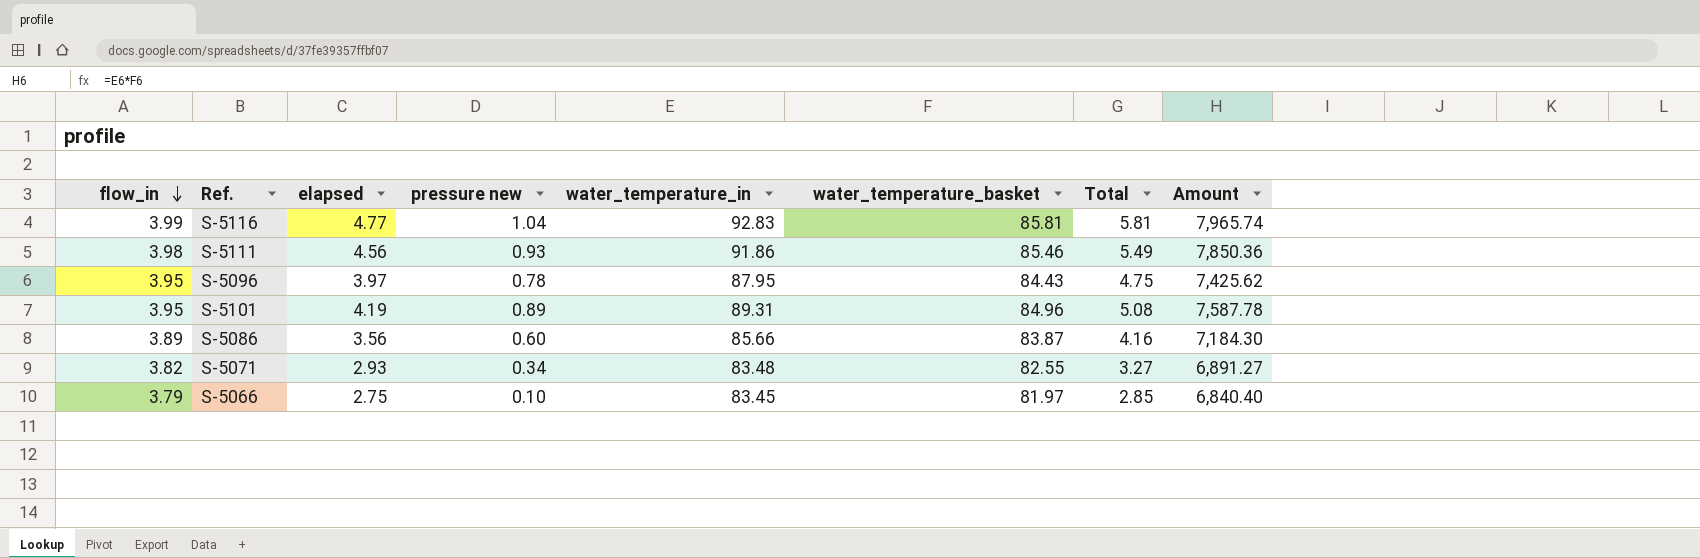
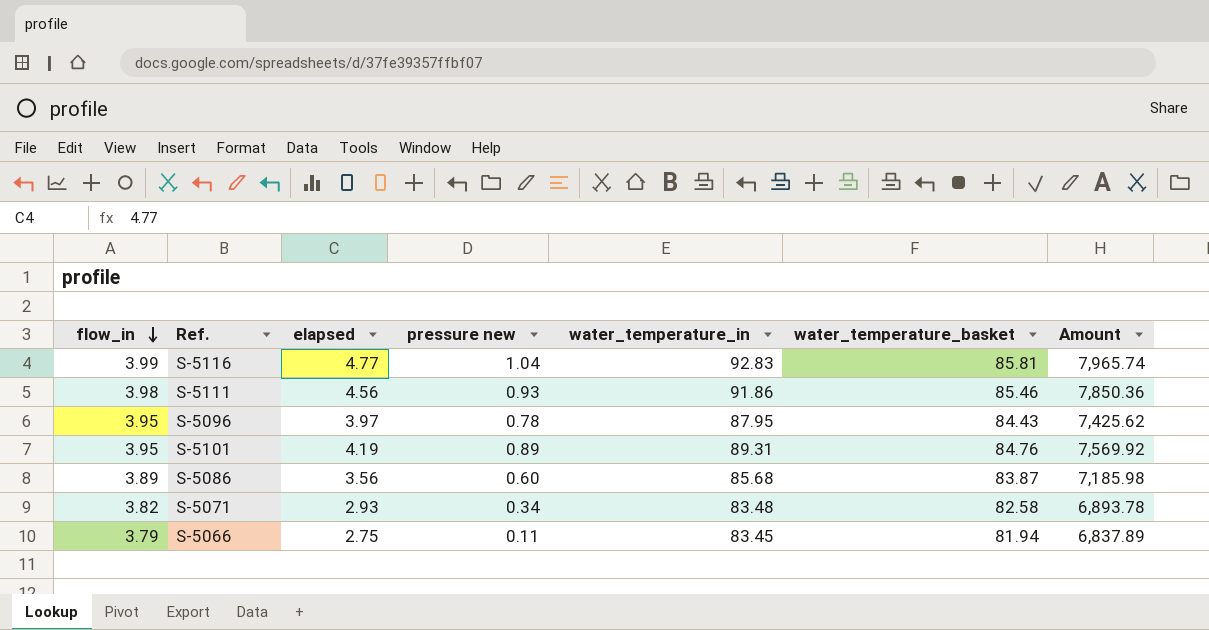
column Total | formula: [elapsed] + [pressure new] -> none
S-5101 | water_temperature_basket: 84.96 -> 84.76
S-5101 | Amount: 7,587.78 -> 7,569.92
S-5086 | water_temperature_in: 85.66 -> 85.68
S-5086 | Amount: 7,184.30 -> 7,185.98
S-5071 | water_temperature_basket: 82.55 -> 82.58
S-5071 | Amount: 6,891.27 -> 6,893.78
S-5066 | pressure new: 0.10 -> 0.11
S-5066 | water_temperature_basket: 81.97 -> 81.94
S-5066 | Amount: 6,840.40 -> 6,837.89

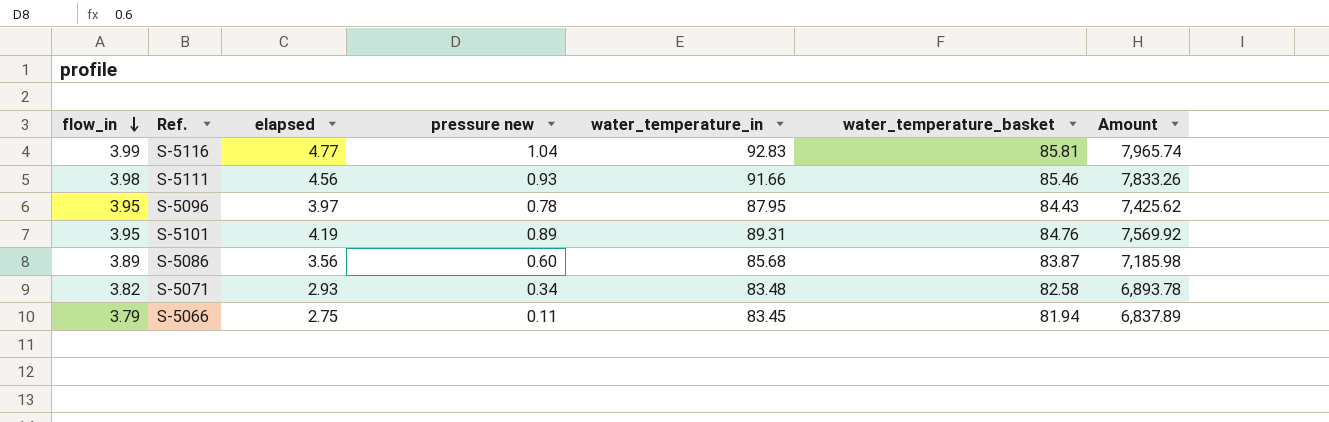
S-5111 | water_temperature_in: 91.86 -> 91.66
S-5111 | Amount: 7,850.36 -> 7,833.26

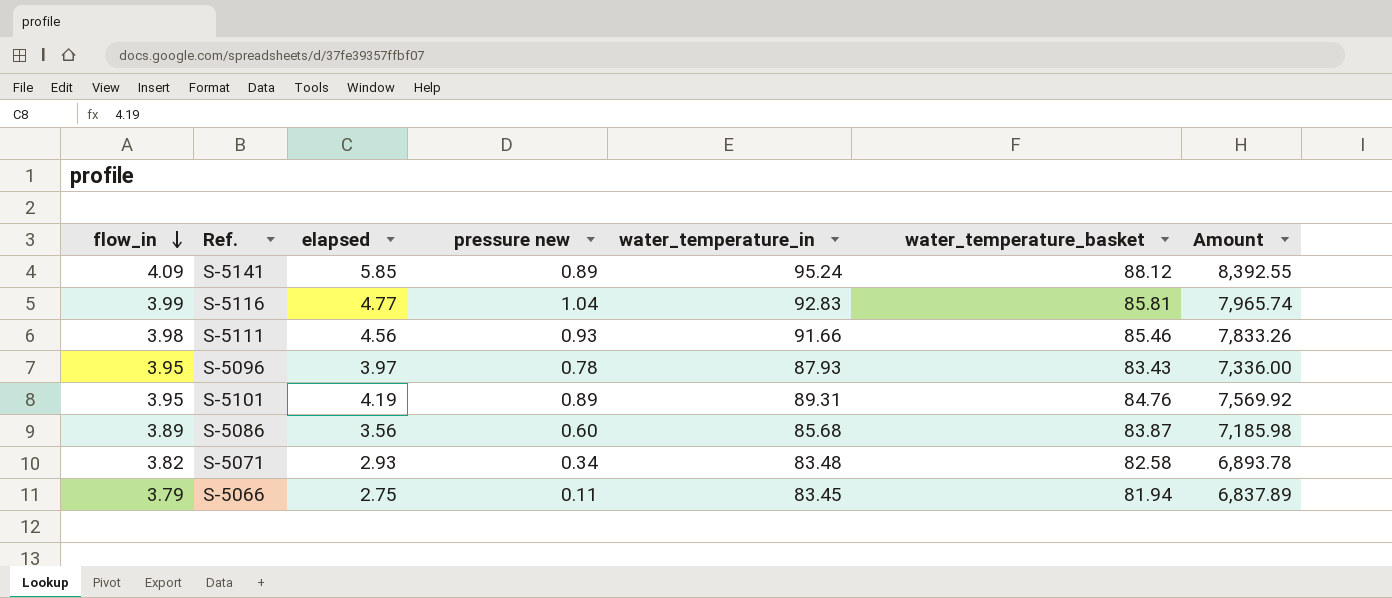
row S-5141: none -> 4.09 | 5.85 | 0.89 | 95.24 | 88.12 | 8,392.55
S-5096 | water_temperature_in: 87.95 -> 87.93
S-5096 | water_temperature_basket: 84.43 -> 83.43
S-5096 | Amount: 7,425.62 -> 7,336.00

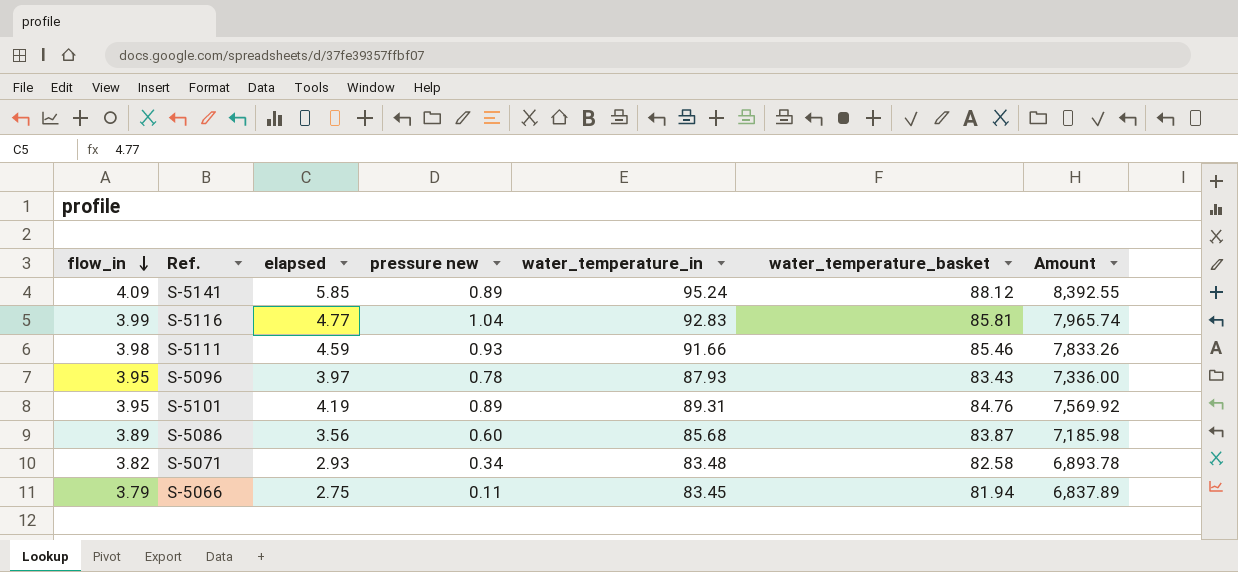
S-5111 | elapsed: 4.56 -> 4.59

